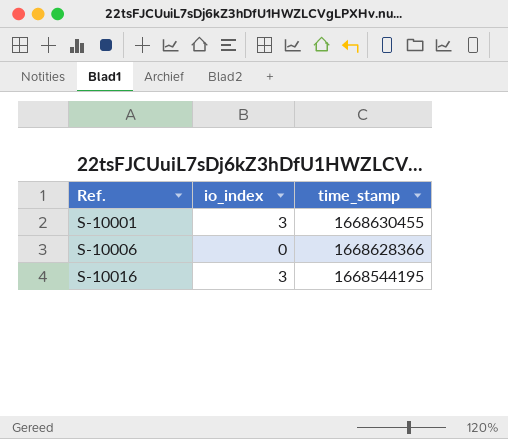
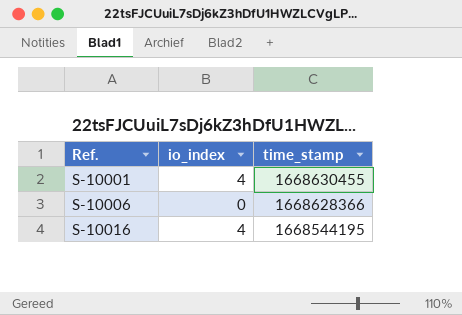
S-10001 | io_index: 3 -> 4
S-10016 | io_index: 3 -> 4

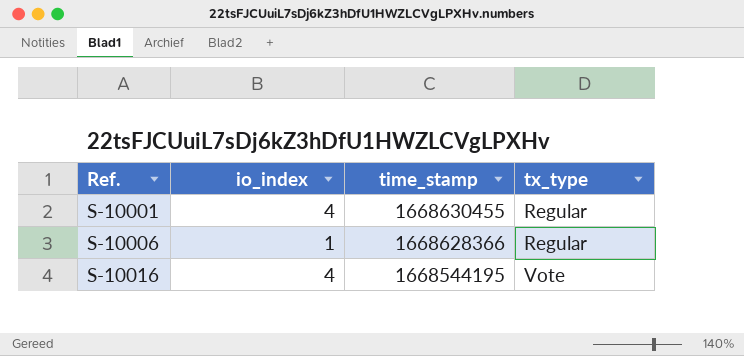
column tx_type | position: none -> 4
S-10006 | io_index: 0 -> 1

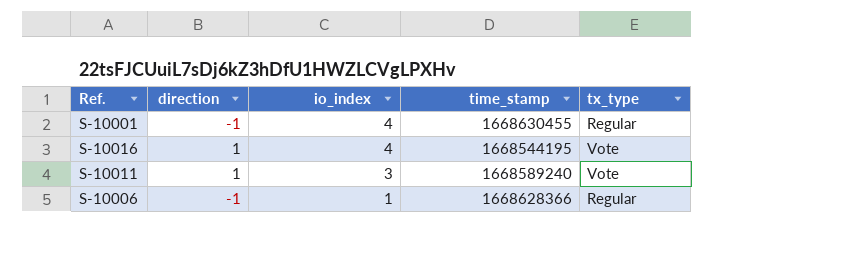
row order: Ref. ascending -> io_index descending
column direction | position: none -> 2
row S-10011: none -> 1 | 3 | 1668589240 | Vote

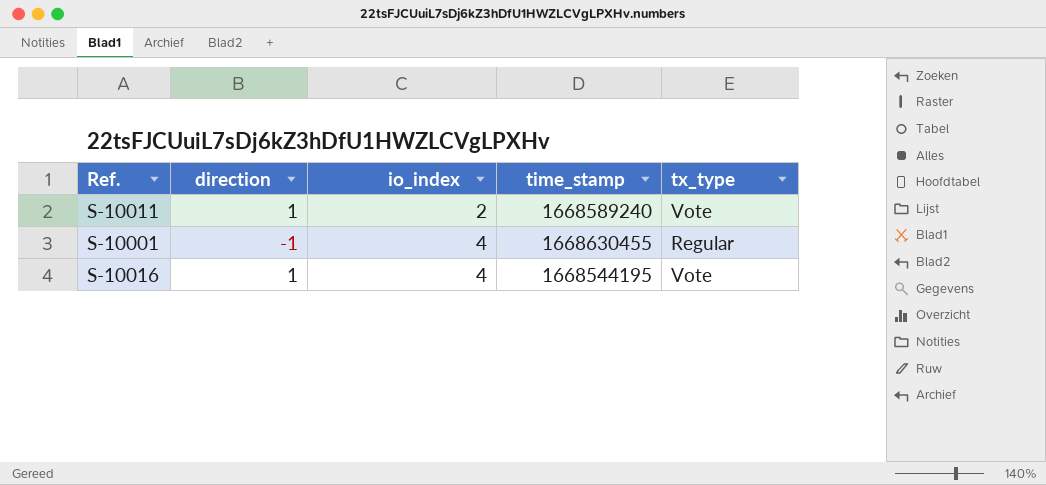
row order: io_index descending -> io_index ascending
row S-10006: -1 | 1 | 1668628366 | Regular -> none
S-10011 | io_index: 3 -> 2

